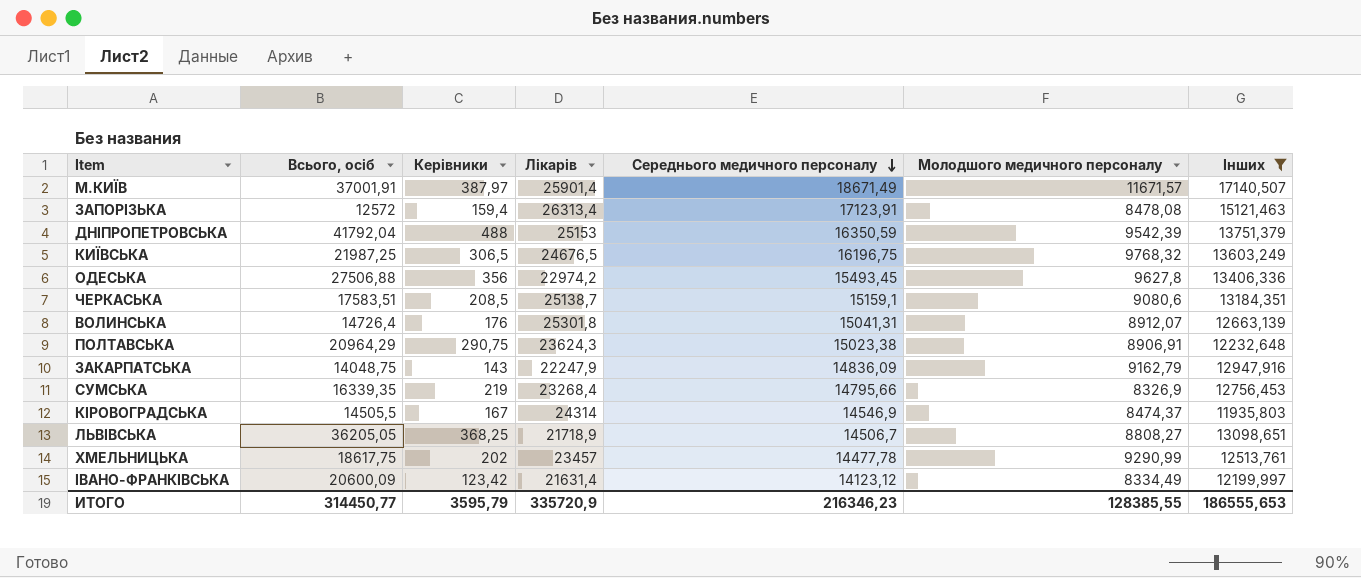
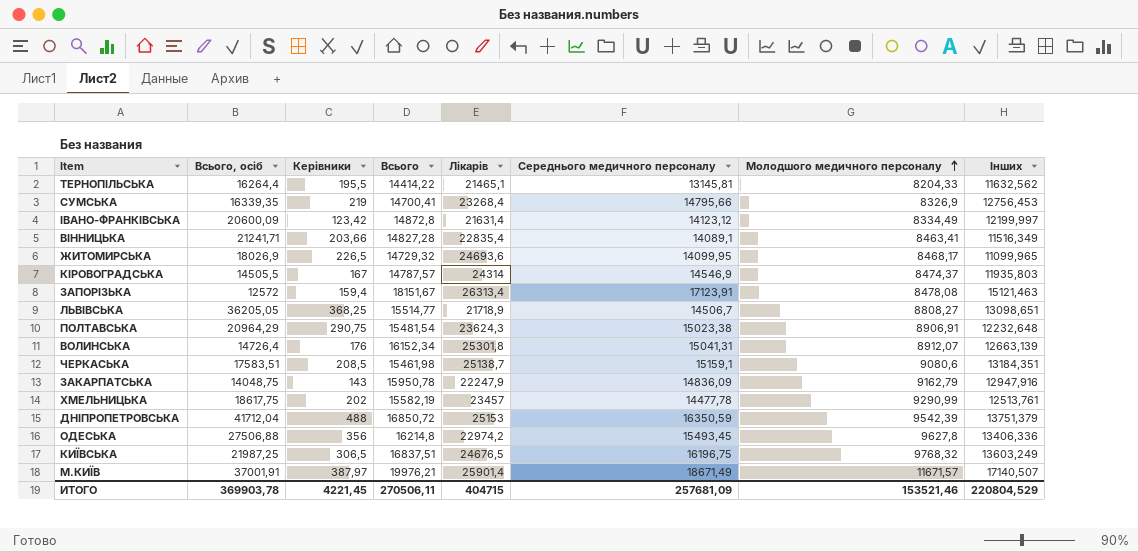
filter: Інших >= 11935,803 -> none
row order: Середнього медичного персоналу descending -> Молодшого медичного персоналу ascending
column Всього | position: none -> 4
ДНІПРОПЕТРОВСЬКА | Всього, осіб: 41792,04 -> 41712,04
ИТОГО | Всього, осіб: 314450,77 -> 369903,78
ИТОГО | Керівники: 3595,79 -> 4221,45
ИТОГО | Лікарів: 335720,9 -> 404715
ИТОГО | Середнього медичного персоналу: 216346,23 -> 257681,09
ИТОГО | Молодшого медичного персоналу: 128385,55 -> 153521,46
ИТОГО | Інших: 186555,653 -> 220804,529

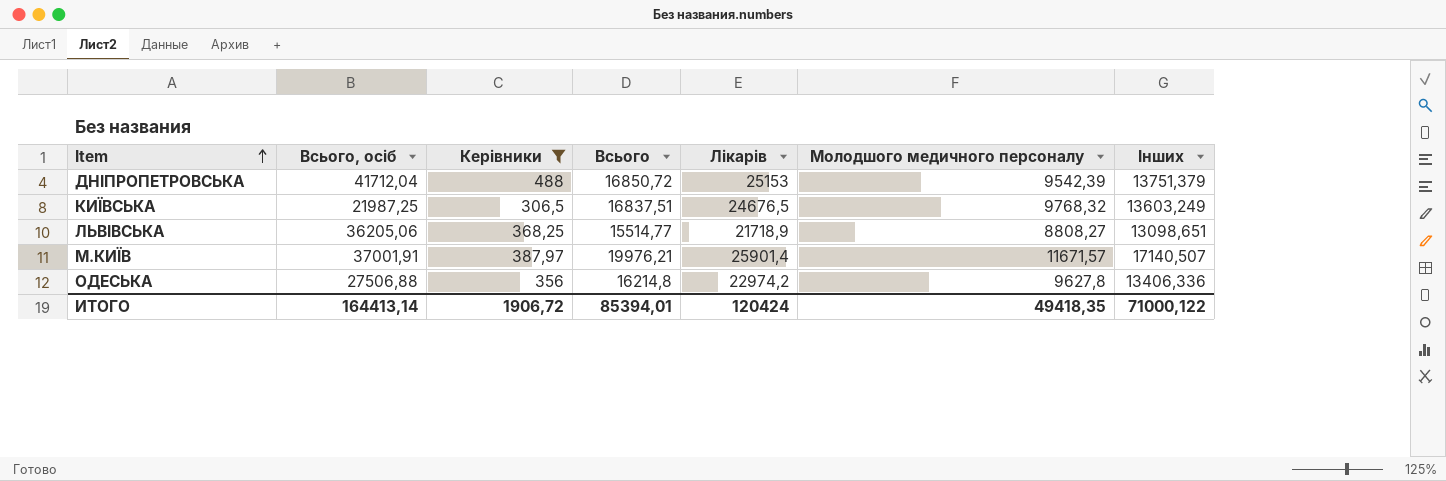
filter: none -> Керівники >= 306,5
row order: Молодшого медичного персоналу ascending -> Item ascending
column Середнього медичного персоналу | position: 6 -> none
ЛЬВІВСЬКА | Всього, осіб: 36205,05 -> 36205,06
ИТОГО | Всього, осіб: 369903,78 -> 164413,14
ИТОГО | Керівники: 4221,45 -> 1906,72
ИТОГО | Всього: 270506,11 -> 85394,01
ИТОГО | Лікарів: 404715 -> 120424
ИТОГО | Молодшого медичного персоналу: 153521,46 -> 49418,35
ИТОГО | Інших: 220804,529 -> 71000,122

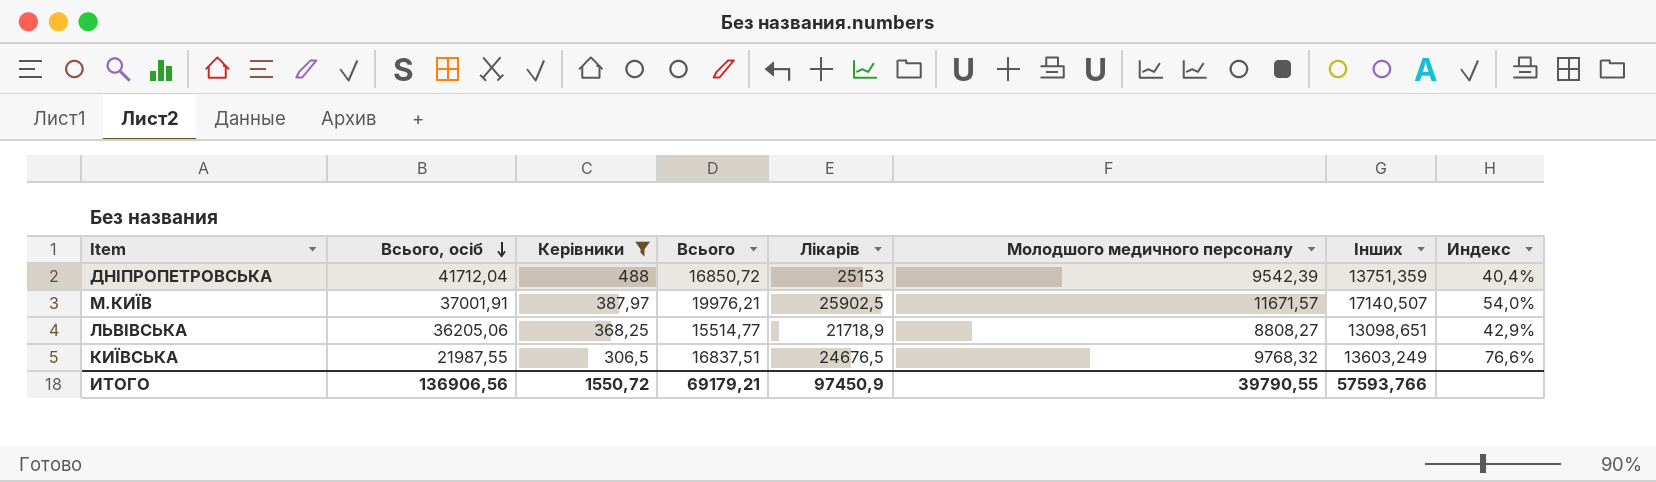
row order: Item ascending -> Всього, осіб descending
column Индекс | formula: none -> [Всього] / [Всього, осіб]
row ОДЕСЬКА: 27506,88 | 356 | 16214,8 | 22974,2 | 9627,8 | 13406,336 -> none
ДНІПРОПЕТРОВСЬКА | Інших: 13751,379 -> 13751,359
М.КИЇВ | Лікарів: 25901,4 -> 25902,5
КИЇВСЬКА | Всього, осіб: 21987,25 -> 21987,55
ИТОГО | Всього, осіб: 164413,14 -> 136906,56
ИТОГО | Керівники: 1906,72 -> 1550,72
ИТОГО | Всього: 85394,01 -> 69179,21
ИТОГО | Лікарів: 120424 -> 97450,9
ИТОГО | Молодшого медичного персоналу: 49418,35 -> 39790,55
ИТОГО | Інших: 71000,122 -> 57593,766

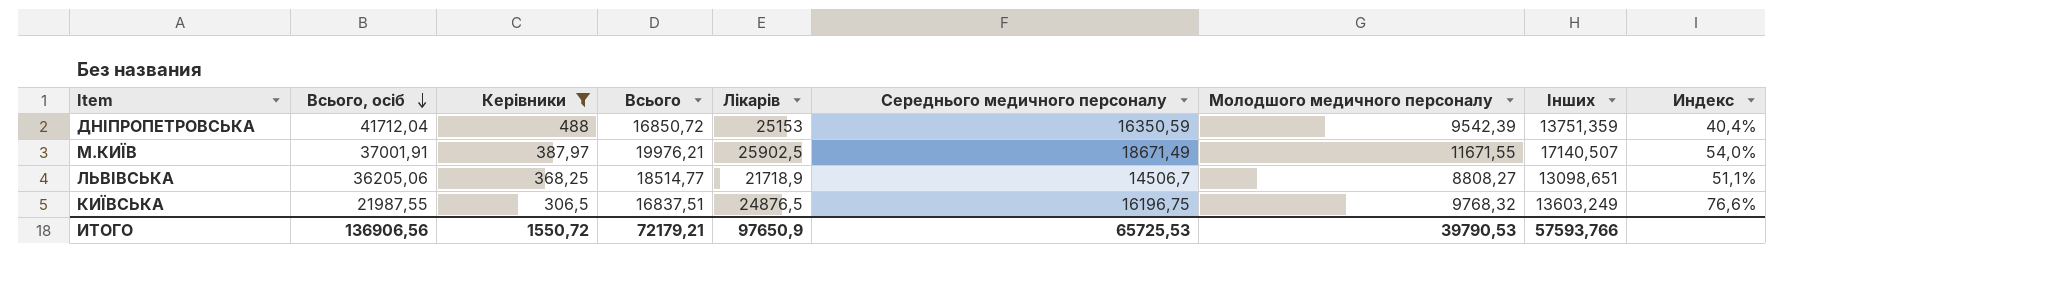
column Середнього медичного персоналу | position: none -> 6
М.КИЇВ | Молодшого медичного персоналу: 11671,57 -> 11671,55
ЛЬВІВСЬКА | Всього: 15514,77 -> 18514,77
ЛЬВІВСЬКА | Индекс: 42,9% -> 51,1%
КИЇВСЬКА | Лікарів: 24676,5 -> 24876,5
ИТОГО | Всього: 69179,21 -> 72179,21
ИТОГО | Лікарів: 97450,9 -> 97650,9
ИТОГО | Молодшого медичного персоналу: 39790,55 -> 39790,53

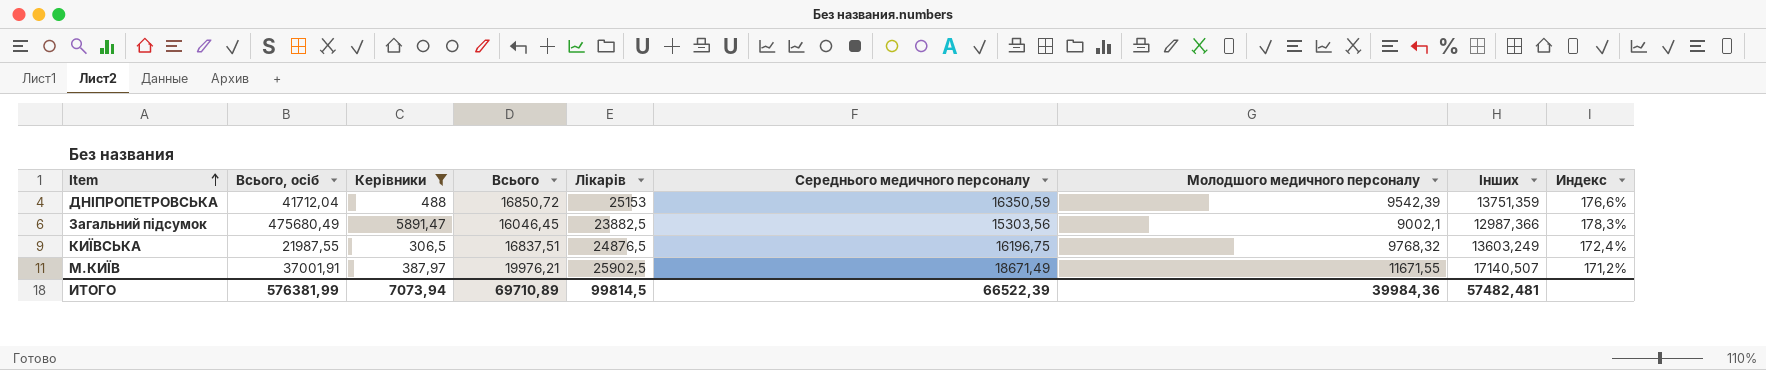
row order: Всього, осіб descending -> Item ascending
column Индекс | formula: [Всього] / [Всього, осіб] -> [Всього] / [Молодшого медичного персоналу]
row ЛЬВІВСЬКА: 36205,06 | 368,25 | 18514,77 | 21718,9 | 14506,7 | 8808,27 | 13098,651 | 51,1% -> none
row Загальний підсумок: none -> 475680,49 | 5891,47 | 16046,45 | 23882,5 | 15303,56 | 9002,1 | 12987,366 | 178,3%
ИТОГО | Всього, осіб: 136906,56 -> 576381,99
ИТОГО | Керівники: 1550,72 -> 7073,94
ИТОГО | Всього: 72179,21 -> 69710,89
ИТОГО | Лікарів: 97650,9 -> 99814,5
ИТОГО | Середнього медичного персоналу: 65725,53 -> 66522,39
ИТОГО | Молодшого медичного персоналу: 39790,53 -> 39984,36
ИТОГО | Інших: 57593,766 -> 57482,481

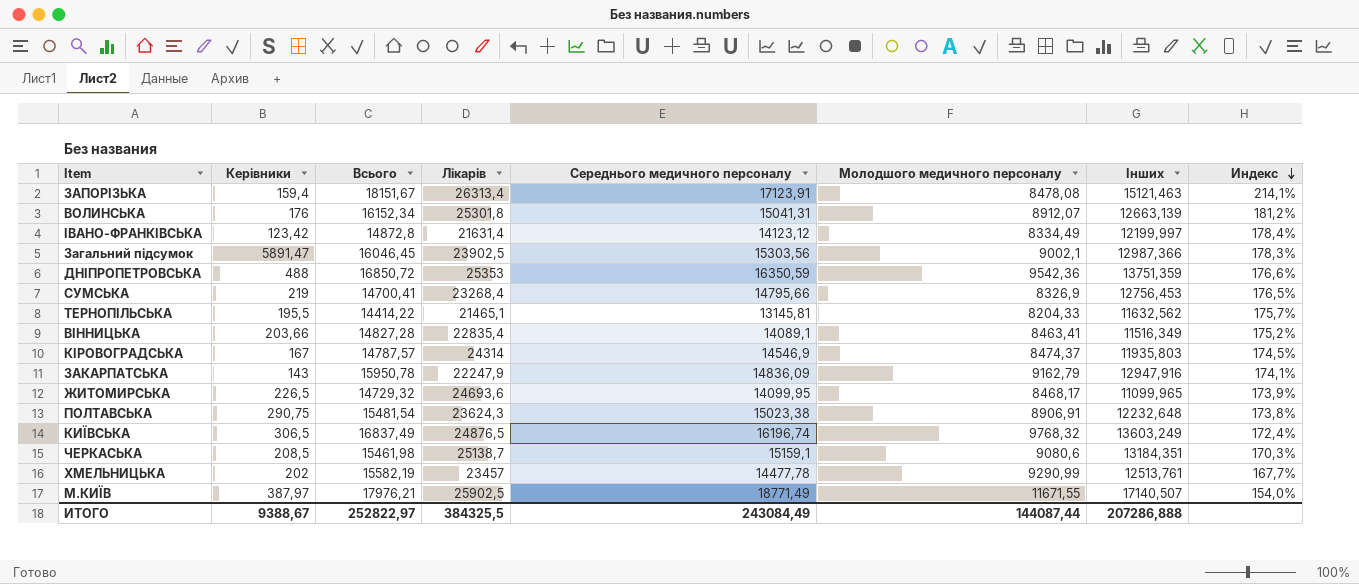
filter: Керівники >= 306,5 -> none
row order: Item ascending -> Индекс descending
column Всього, осіб | position: 2 -> none
Загальний підсумок | Лікарів: 23882,5 -> 23902,5
ДНІПРОПЕТРОВСЬКА | Лікарів: 25153 -> 25353
ДНІПРОПЕТРОВСЬКА | Молодшого медичного персоналу: 9542,39 -> 9542,36
КИЇВСЬКА | Всього: 16837,51 -> 16837,49
КИЇВСЬКА | Середнього медичного персоналу: 16196,75 -> 16196,74
М.КИЇВ | Всього: 19976,21 -> 17976,21
М.КИЇВ | Середнього медичного персоналу: 18671,49 -> 18771,49
М.КИЇВ | Индекс: 171,2% -> 154,0%
ИТОГО | Керівники: 7073,94 -> 9388,67
ИТОГО | Всього: 69710,89 -> 252822,97
ИТОГО | Лікарів: 99814,5 -> 384325,5
ИТОГО | Середнього медичного персоналу: 66522,39 -> 243084,49
ИТОГО | Молодшого медичного персоналу: 39984,36 -> 144087,44
ИТОГО | Інших: 57482,481 -> 207286,888

